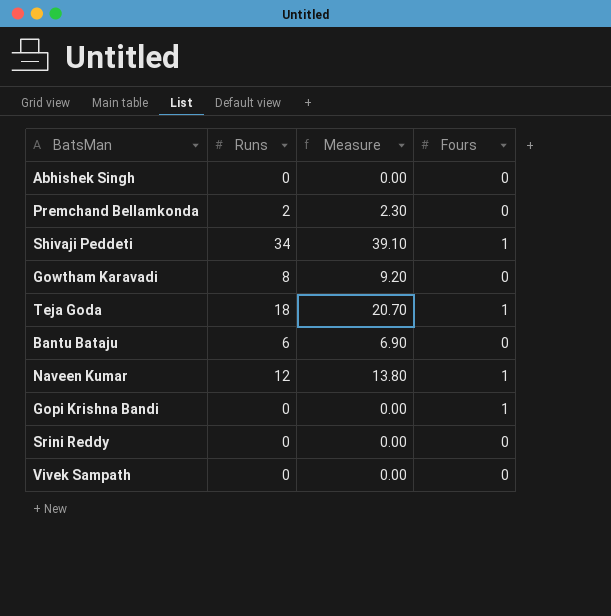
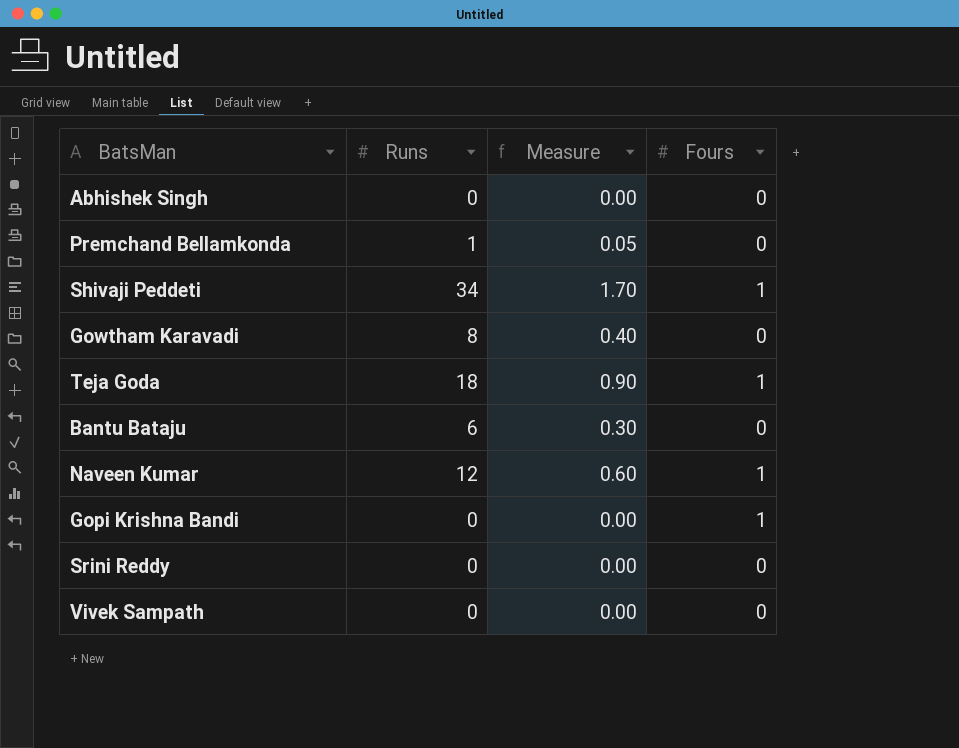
column Measure | formula: [Runs] * 1.15 -> [Runs] * 0.05
Premchand Bellamkonda | Runs: 2 -> 1

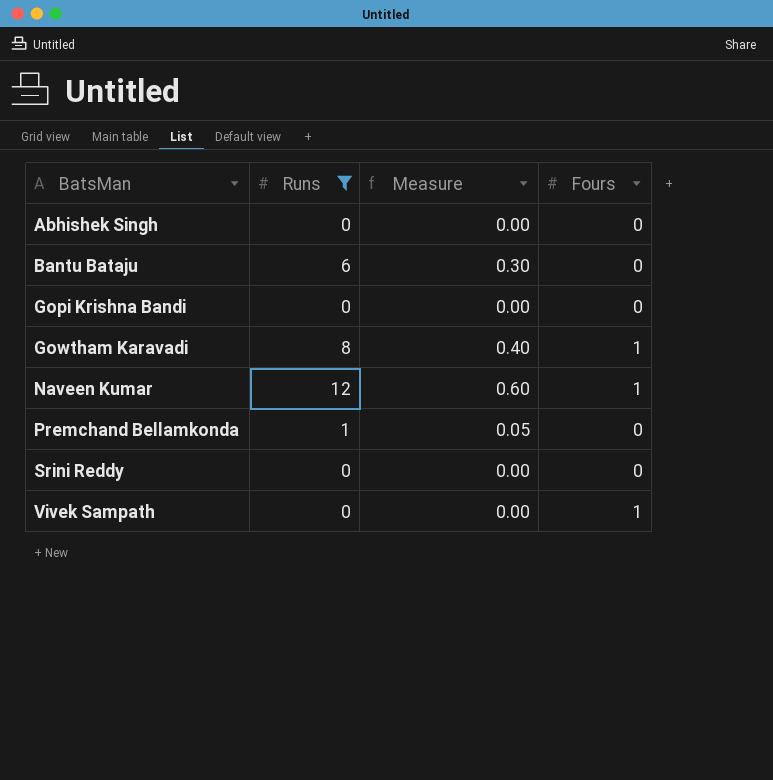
filter: none -> Runs <= 12
row order: none -> BatsMan ascending
Gopi Krishna Bandi | Fours: 1 -> 0
Gowtham Karavadi | Fours: 0 -> 1
Vivek Sampath | Fours: 0 -> 1

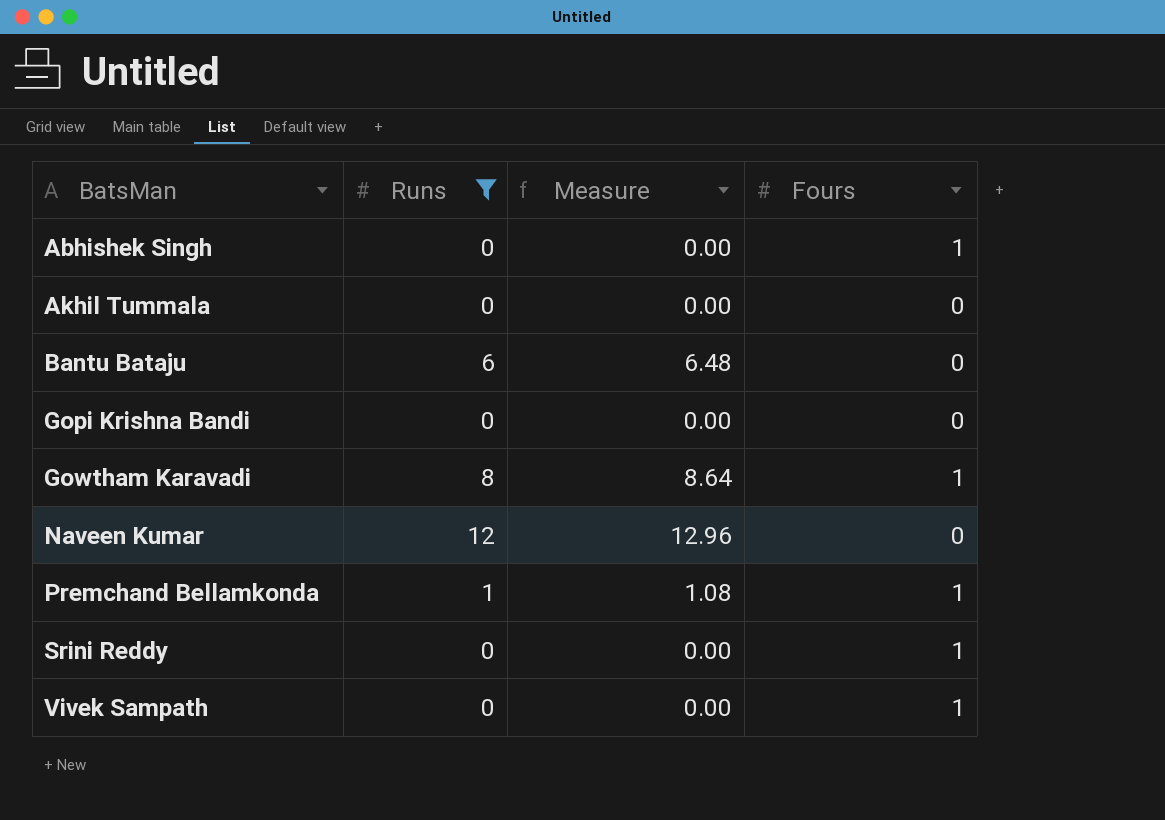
column Measure | formula: [Runs] * 0.05 -> [Runs] * 1.08
Abhishek Singh | Fours: 0 -> 1
row Akhil Tummala: none -> 0 | 0.00 | 0
Naveen Kumar | Fours: 1 -> 0
Premchand Bellamkonda | Fours: 0 -> 1
Srini Reddy | Fours: 0 -> 1

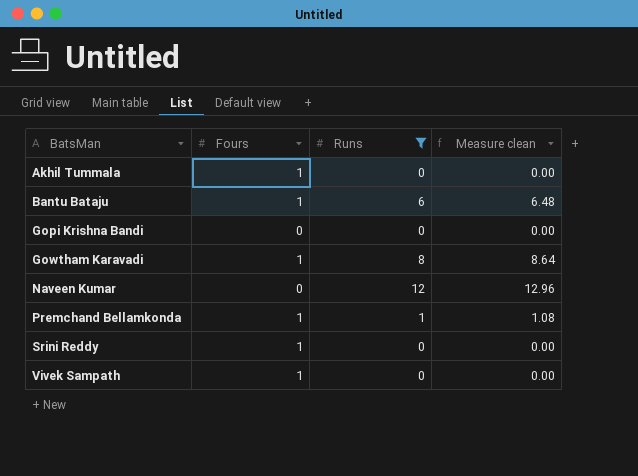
column Fours | position: 4 -> 2
column name: Measure -> Measure clean
row Abhishek Singh: 0 | 0.00 | 1 -> none
Akhil Tummala | Fours: 0 -> 1
Bantu Bataju | Fours: 0 -> 1

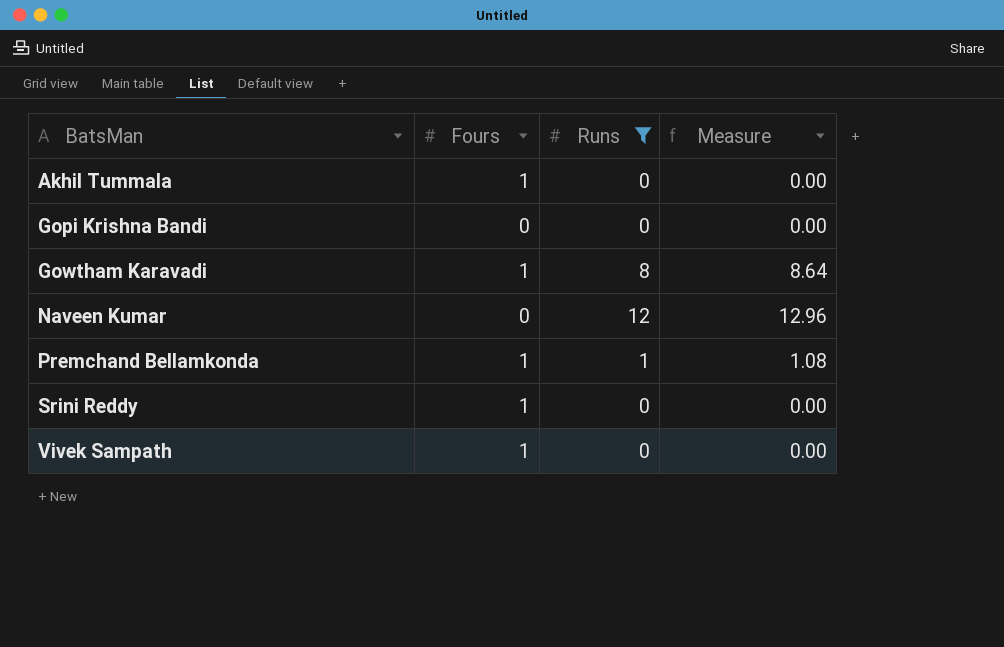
column name: Measure clean -> Measure
row Bantu Bataju: 1 | 6 | 6.48 -> none

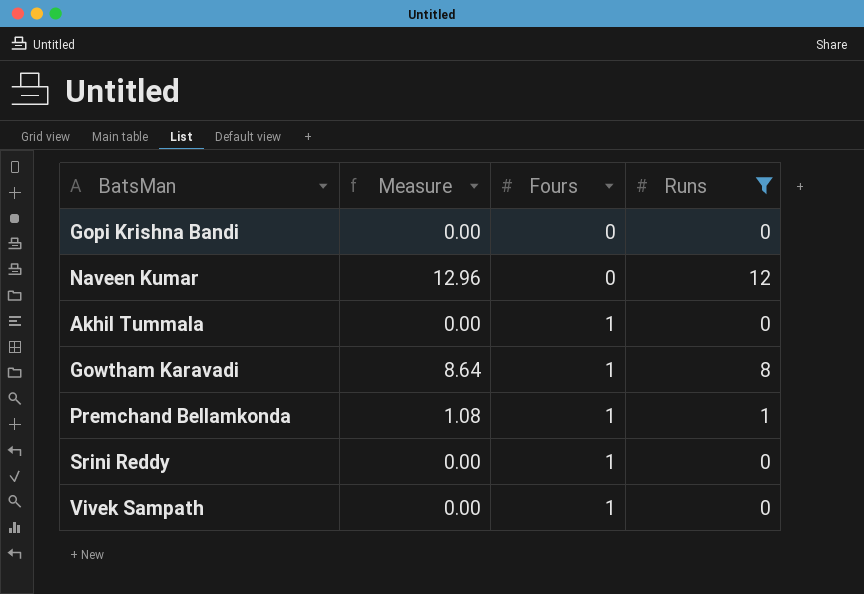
row order: BatsMan ascending -> Fours ascending
column Measure | position: 4 -> 2

